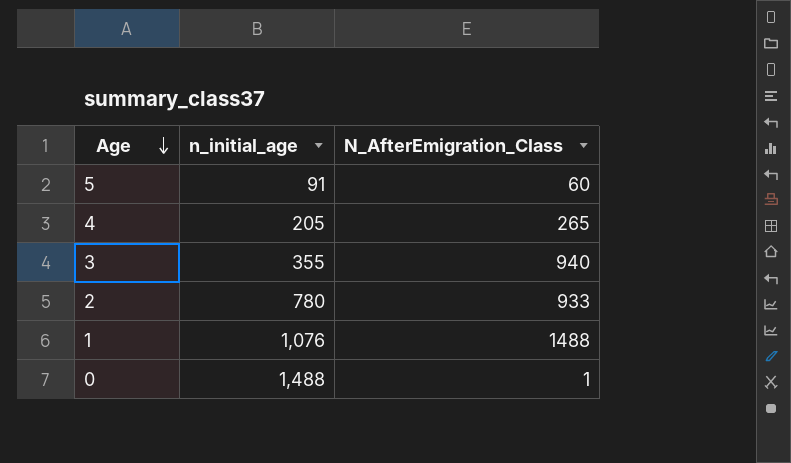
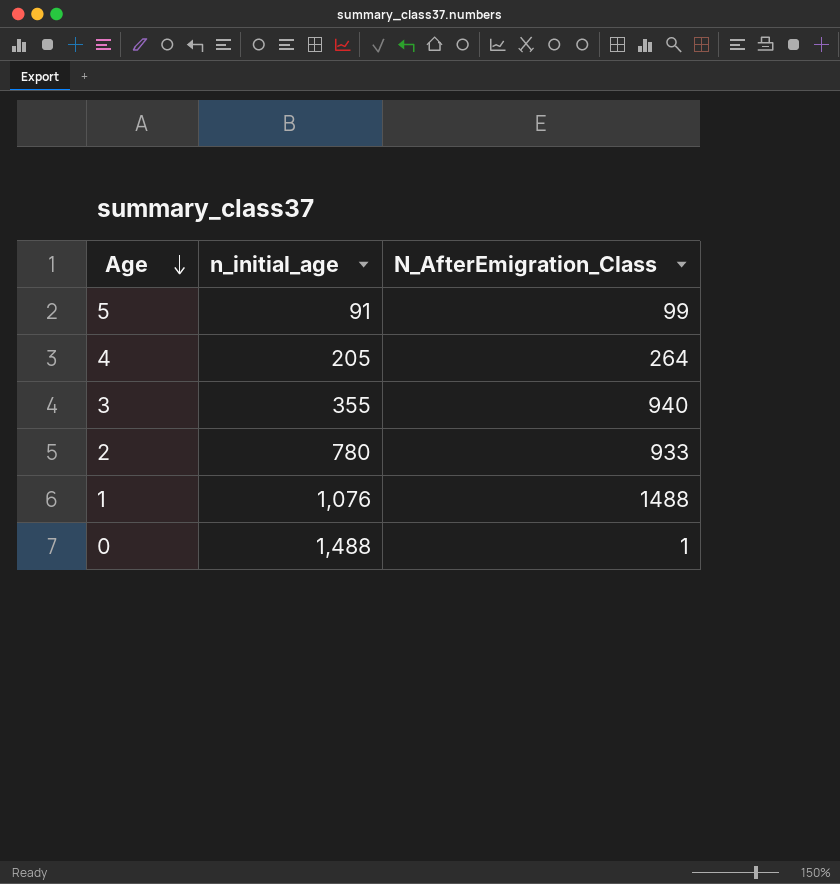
5 | N_AfterEmigration_Class: 60 -> 99
4 | N_AfterEmigration_Class: 265 -> 264

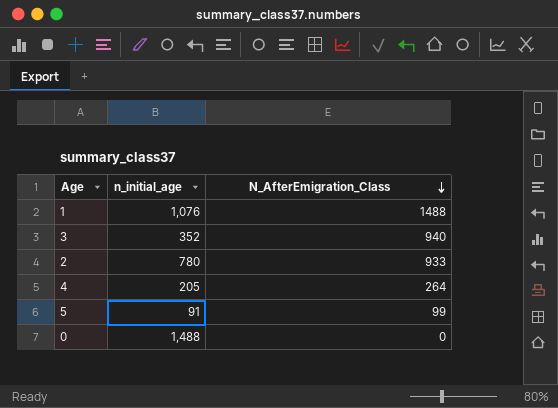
row order: Age descending -> N_AfterEmigration_Class descending
3 | n_initial_age: 355 -> 352
0 | N_AfterEmigration_Class: 1 -> 0

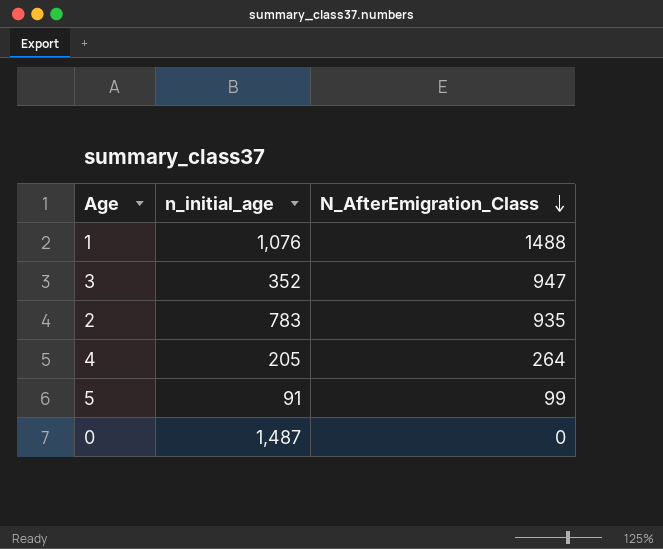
3 | N_AfterEmigration_Class: 940 -> 947
2 | n_initial_age: 780 -> 783
2 | N_AfterEmigration_Class: 933 -> 935
0 | n_initial_age: 1,488 -> 1,487

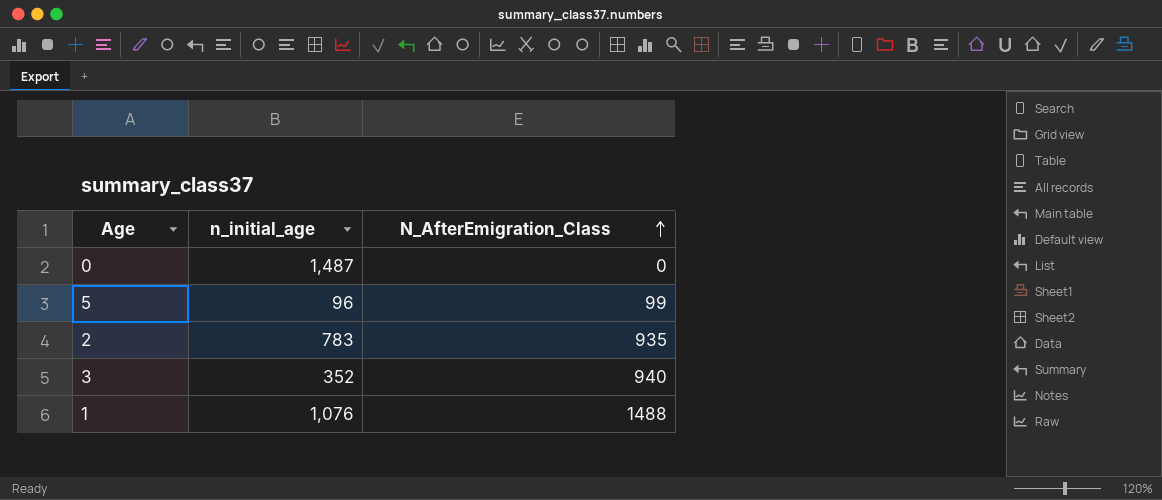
row order: N_AfterEmigration_Class descending -> N_AfterEmigration_Class ascending
row 4: 205 | 264 -> none
5 | n_initial_age: 91 -> 96
3 | N_AfterEmigration_Class: 947 -> 940

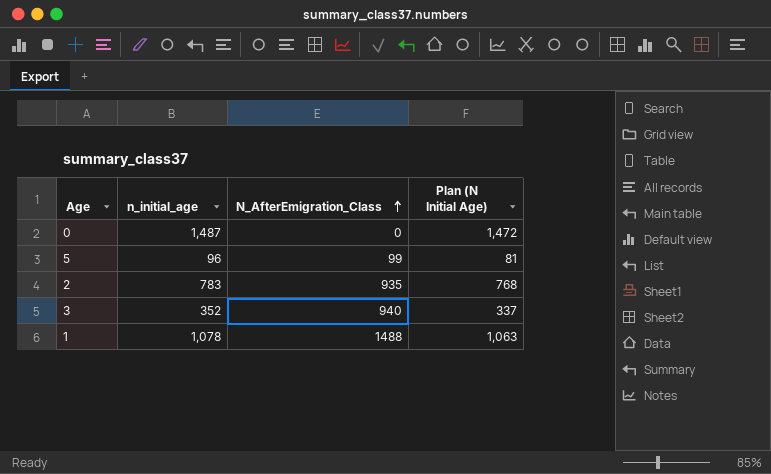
column Plan (N Initial Age) | formula: none -> [n_initial_age] - 15
1 | n_initial_age: 1,076 -> 1,078

